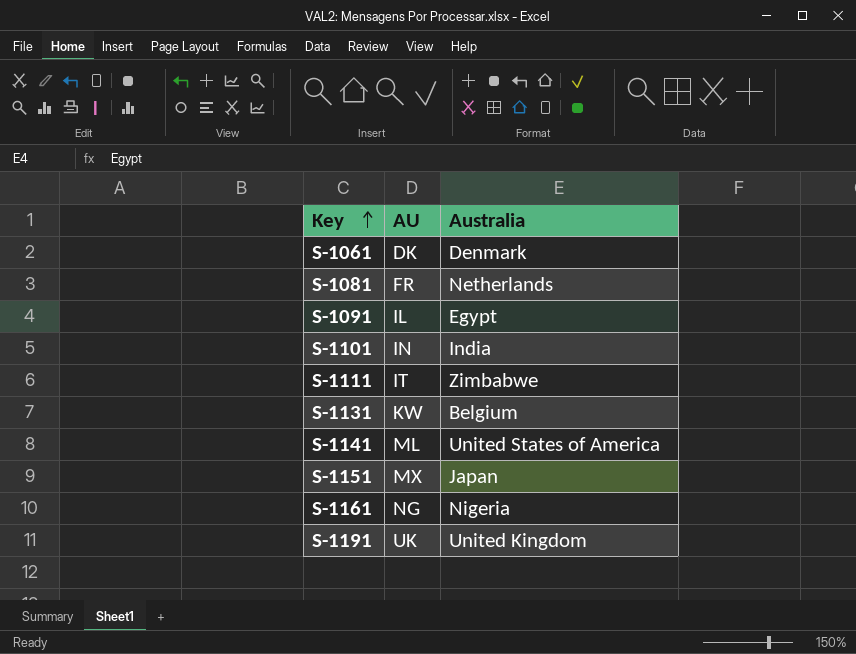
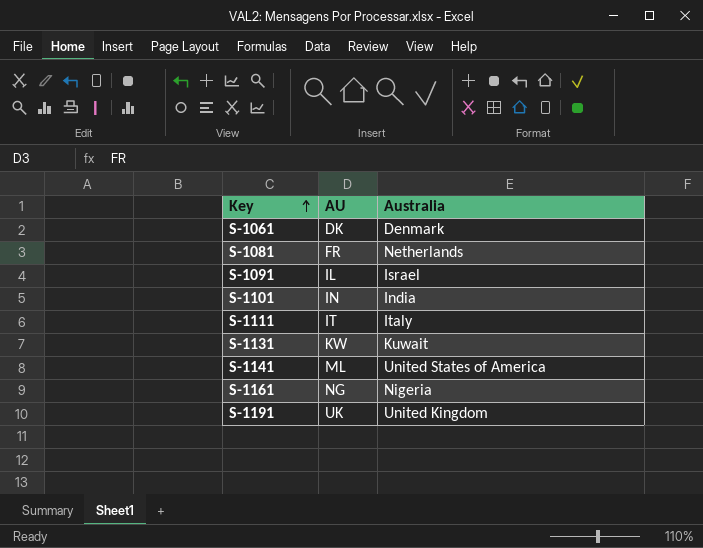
row S-1151: MX | Japan -> none
S-1091 | Australia: Egypt -> Israel
S-1111 | Australia: Zimbabwe -> Italy
S-1131 | Australia: Belgium -> Kuwait

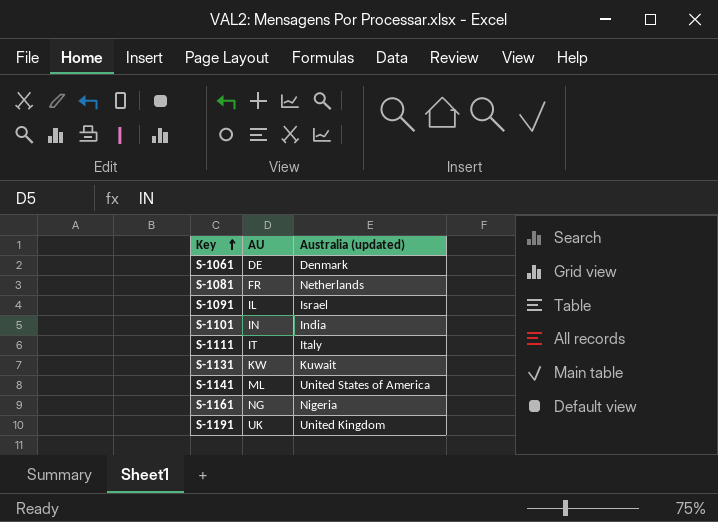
column name: Australia -> Australia (updated)
S-1061 | AU: DK -> DE

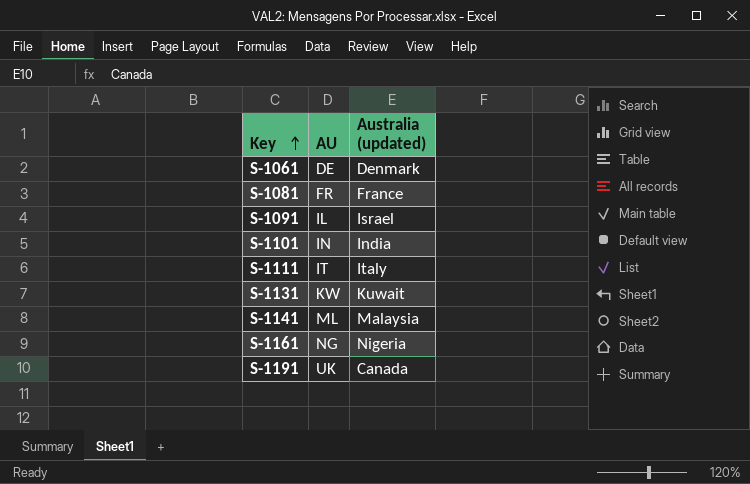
S-1081 | Australia (updated): Netherlands -> France
S-1141 | Australia (updated): United States of America -> Malaysia
S-1191 | Australia (updated): United Kingdom -> Canada

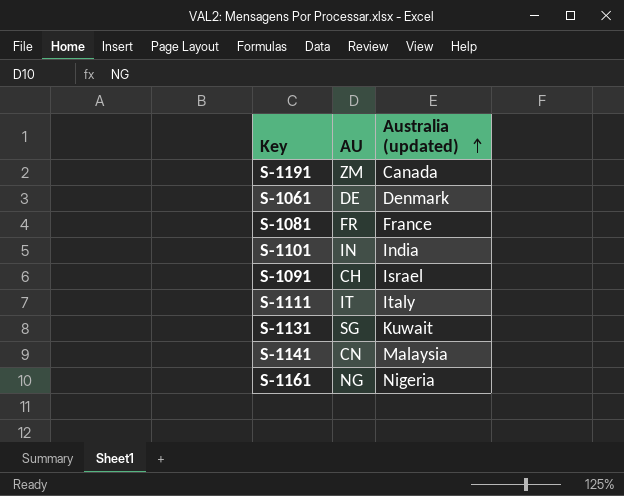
row order: Key ascending -> Australia (updated) ascending
S-1191 | AU: UK -> ZM
S-1091 | AU: IL -> CH
S-1131 | AU: KW -> SG
S-1141 | AU: ML -> CN

